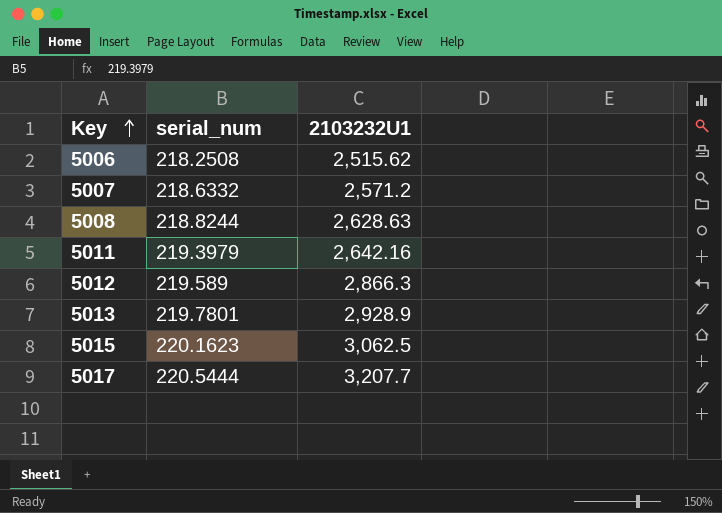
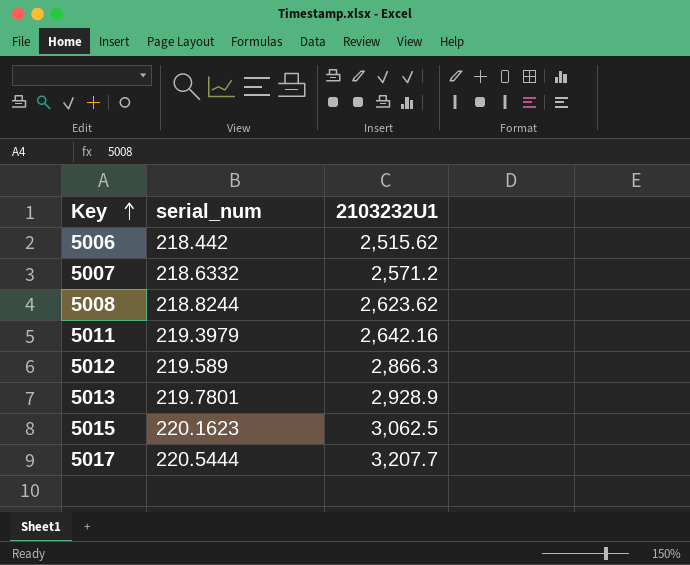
5006 | serial_num: 218.2508 -> 218.442
5008 | 2103232U1: 2,628.63 -> 2,623.62

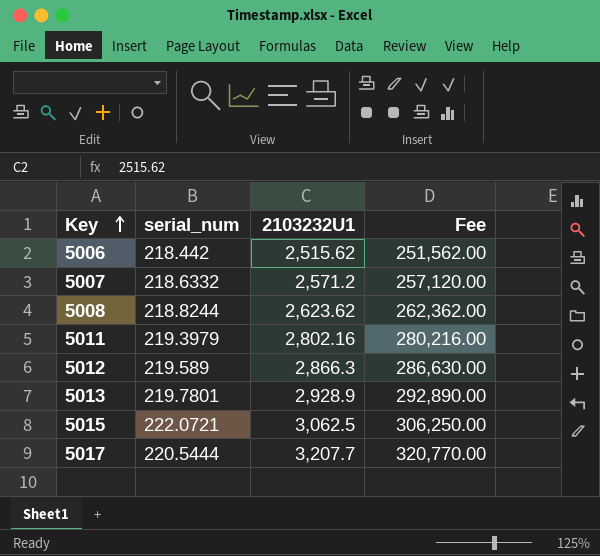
column Fee | formula: none -> [2103232U1] * 100
5011 | 2103232U1: 2,642.16 -> 2,802.16
5015 | serial_num: 220.1623 -> 222.0721

